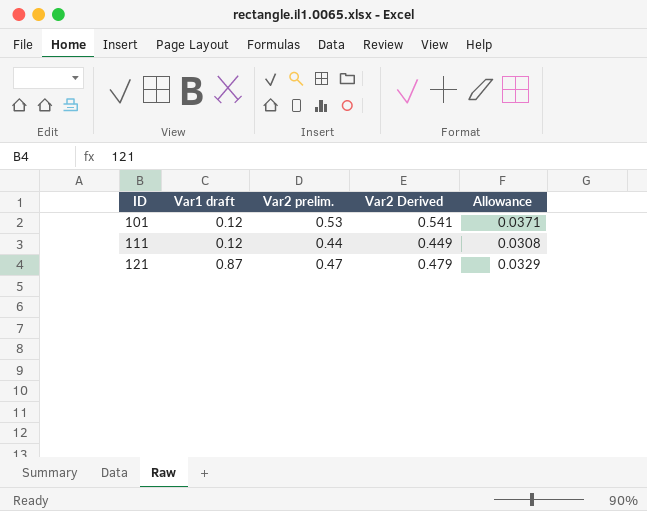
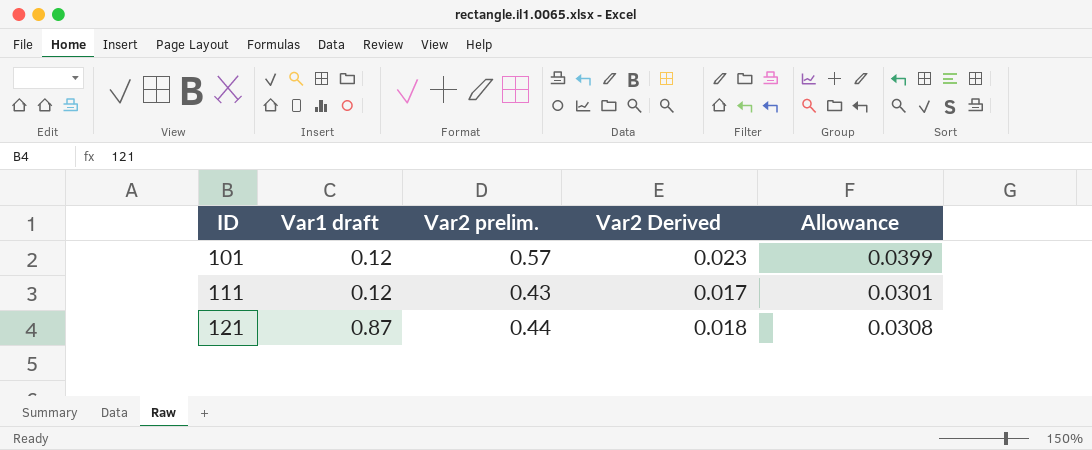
column Var2 Derived | formula: [Var2 prelim.] * 1.02 -> [Var2 prelim.] * 0.04
101 | Var2 prelim.: 0.53 -> 0.57
101 | Allowance: 0.0371 -> 0.0399
111 | Var2 prelim.: 0.44 -> 0.43
111 | Allowance: 0.0308 -> 0.0301
121 | Var2 prelim.: 0.47 -> 0.44
121 | Allowance: 0.0329 -> 0.0308

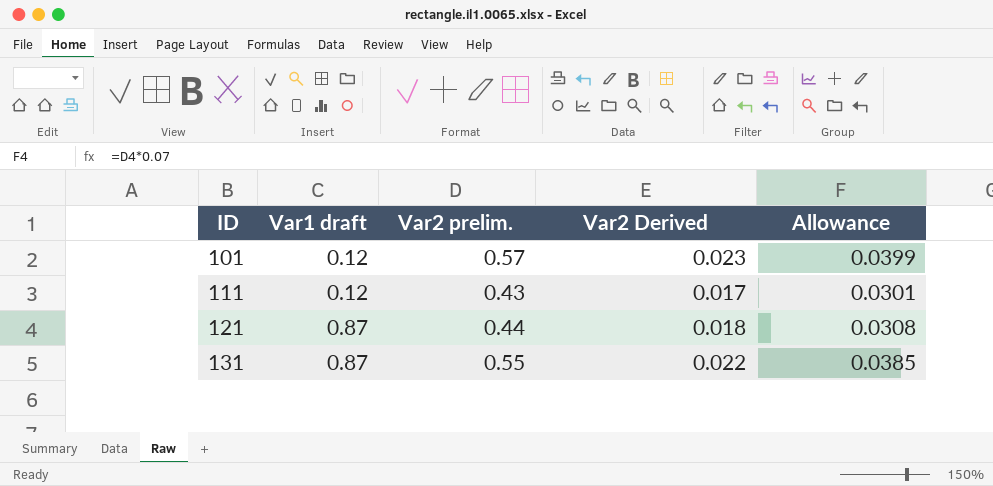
row 131: none -> 0.87 | 0.55 | 0.022 | 0.0385

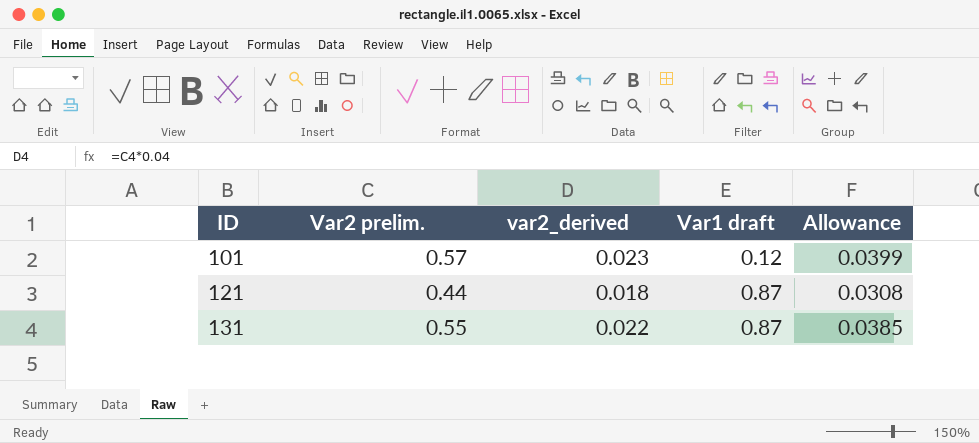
column name: Var2 Derived -> var2_derived
column Var1 draft | position: 2 -> 4
row 111: 0.12 | 0.43 | 0.017 | 0.0301 -> none

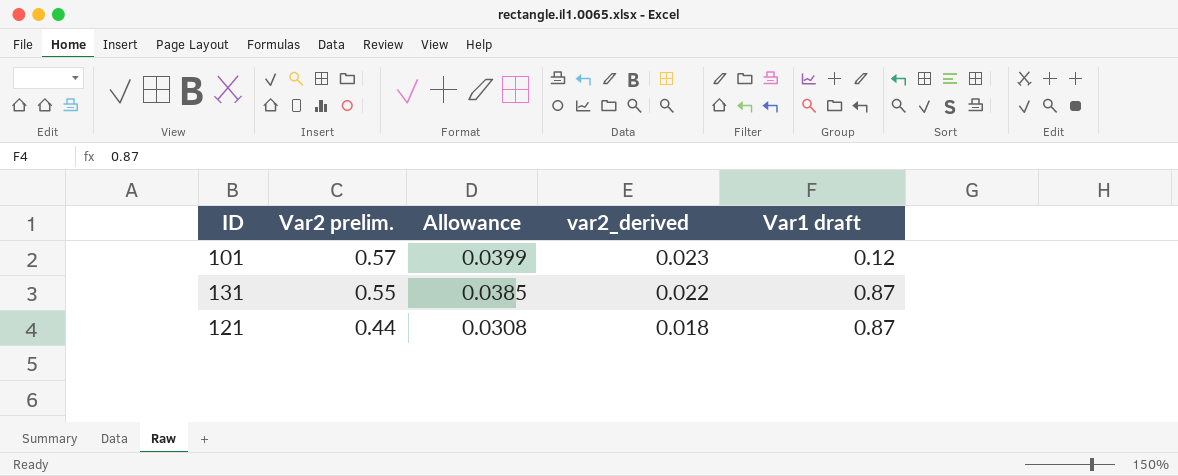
row order: ID ascending -> Var2 prelim. descending
column Allowance | position: 5 -> 3

